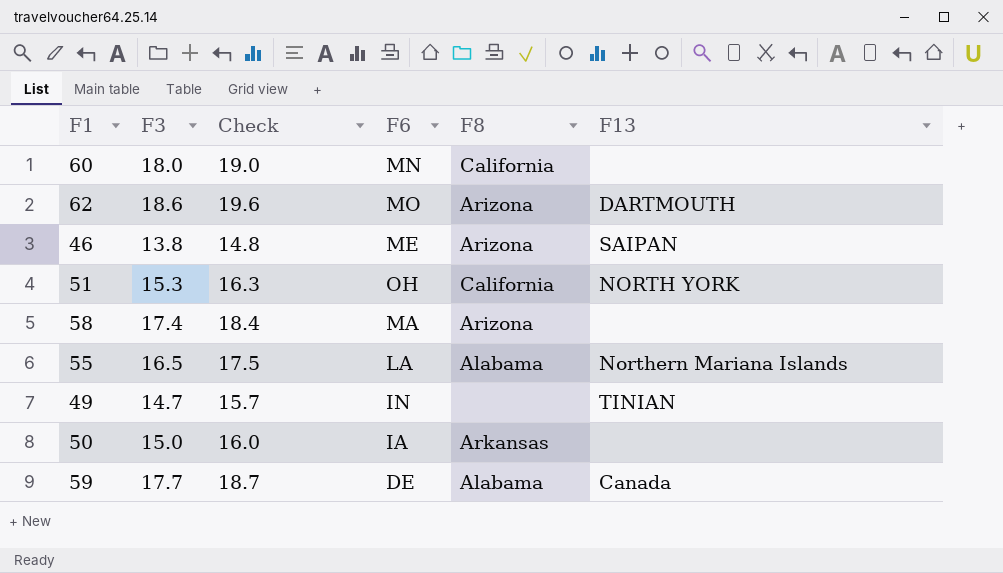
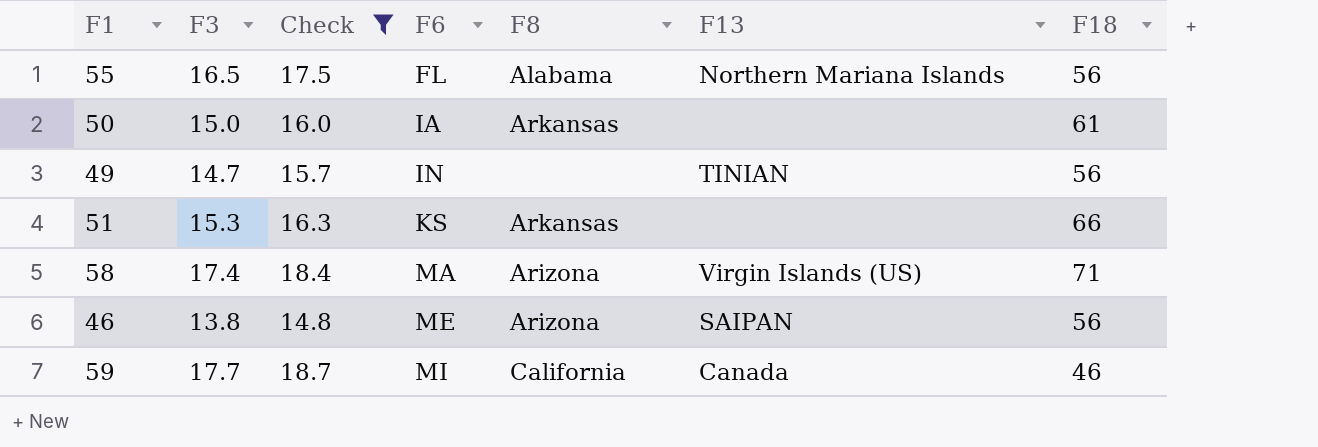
filter: none -> Check <= 18.7
row order: none -> F6 ascending
column F18 | position: none -> 7
55 | F6: LA -> FL
51 | F6: OH -> KS
51 | F8: California -> Arkansas
51 | F13: NORTH YORK -> none
58 | F13: none -> Virgin Islands (US)
59 | F6: DE -> MI
59 | F8: Alabama -> California

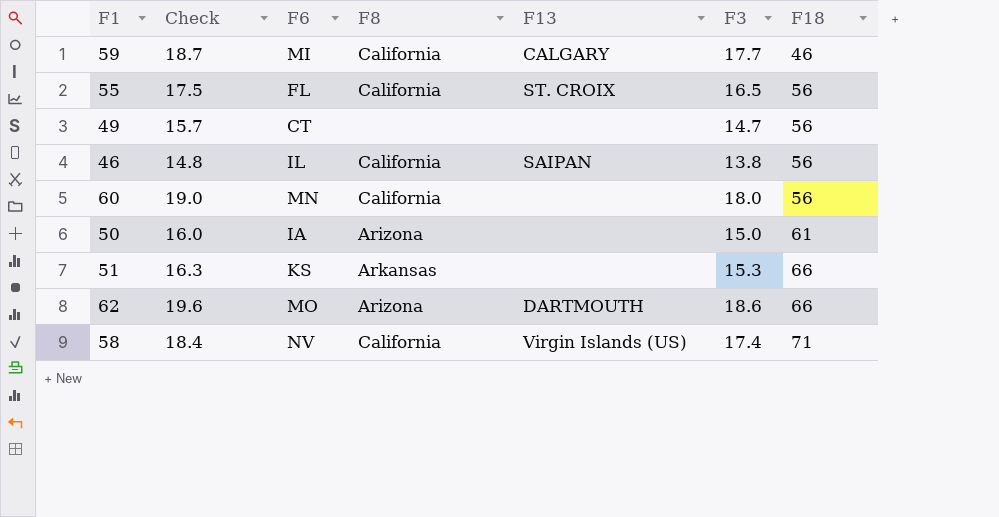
filter: Check <= 18.7 -> none
row order: F6 ascending -> F18 ascending
column F3 | position: 2 -> 6
59 | F13: Canada -> CALGARY
55 | F8: Alabama -> California
55 | F13: Northern Mariana Islands -> ST. CROIX
49 | F6: IN -> CT
49 | F13: TINIAN -> none
46 | F6: ME -> IL
46 | F8: Arizona -> California
50 | F8: Arkansas -> Arizona
58 | F6: MA -> NV
58 | F8: Arizona -> California

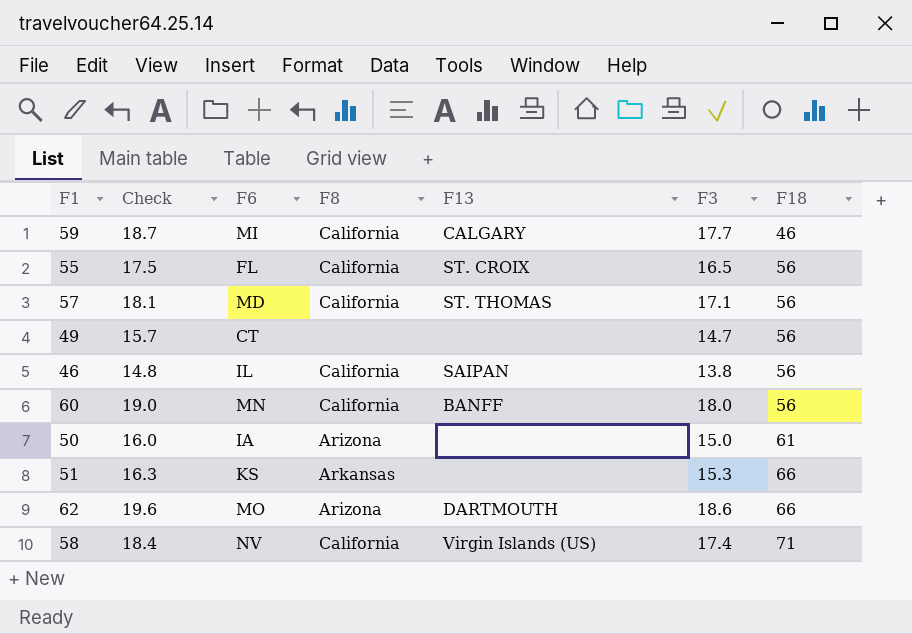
row 57: none -> 18.1 | MD | California | ST. THOMAS | 17.1 | 56
60 | F13: none -> BANFF

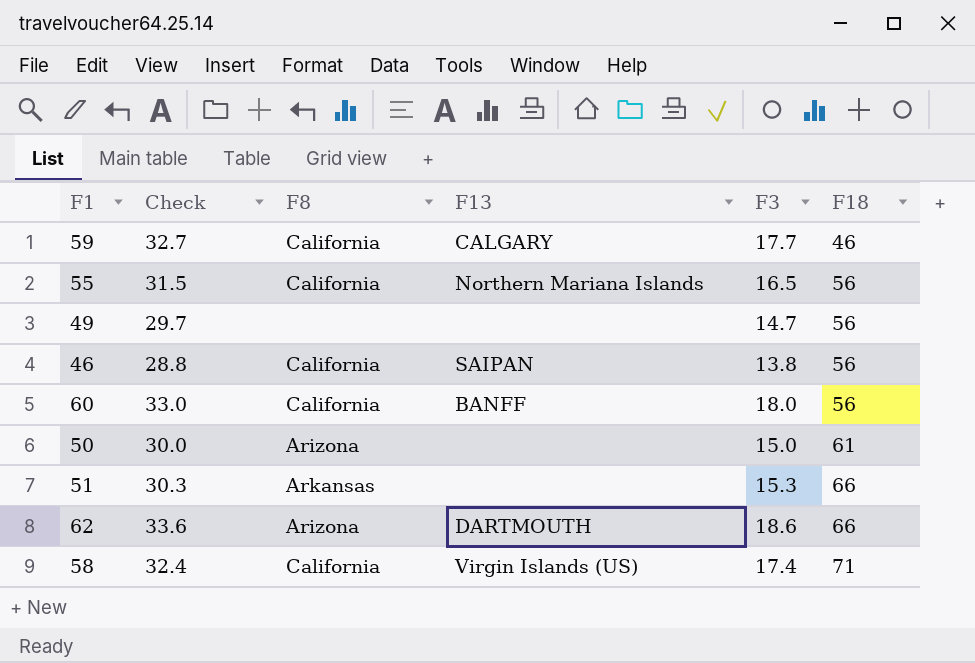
column F6 | position: 3 -> none
column Check | formula: [F3] + 1 -> [F3] + 15
row 57: 18.1 | MD | California | ST. THOMAS | 17.1 | 56 -> none
55 | F13: ST. CROIX -> Northern Mariana Islands

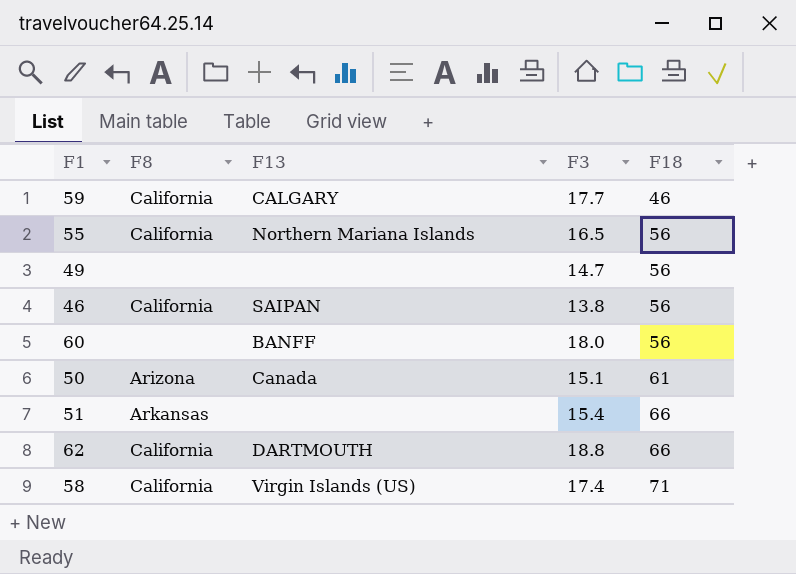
column Check | formula: [F3] + 15 -> none
60 | F8: California -> none
50 | F13: none -> Canada
50 | F3: 15.0 -> 15.1
51 | F3: 15.3 -> 15.4
62 | F8: Arizona -> California
62 | F3: 18.6 -> 18.8

